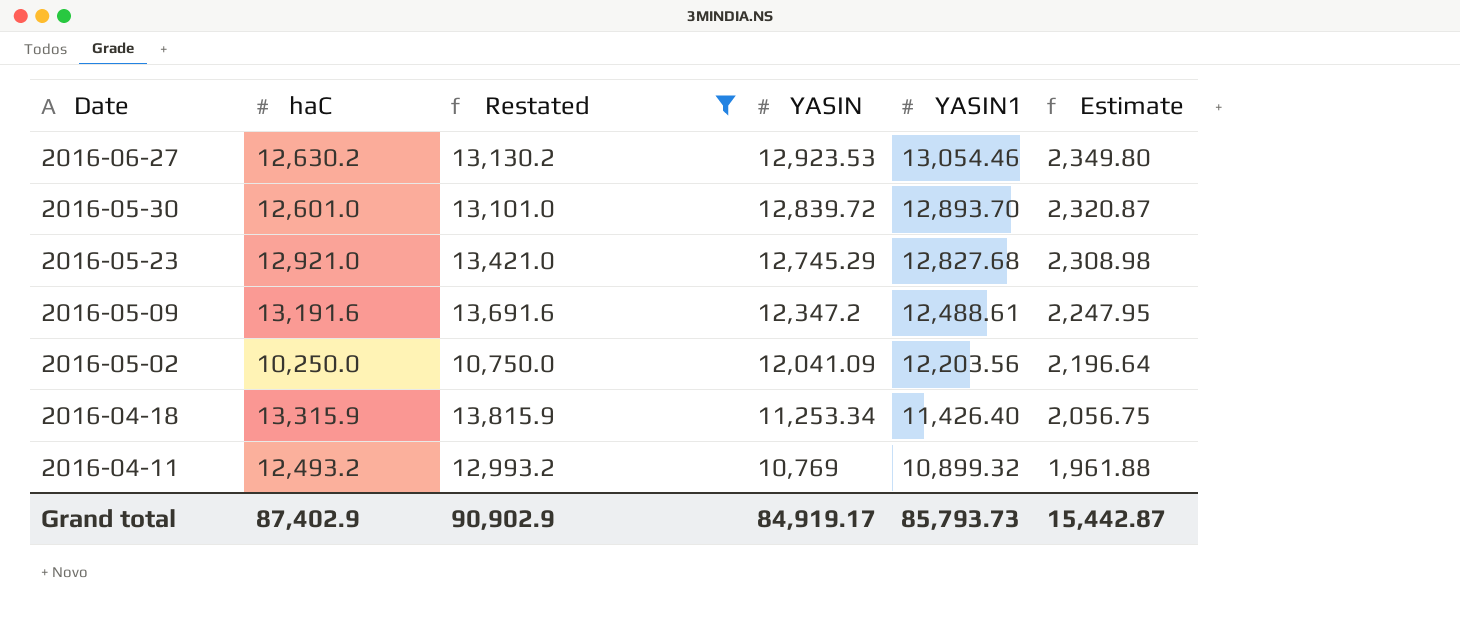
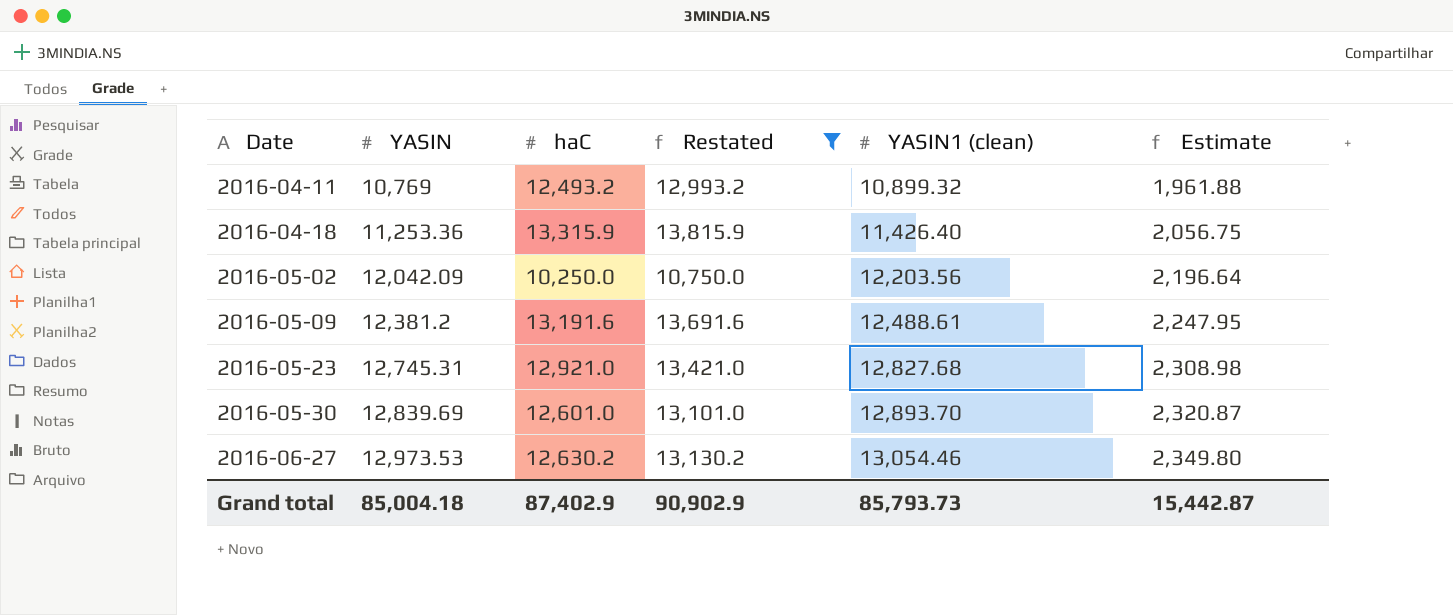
row order: Date descending -> Date ascending
column YASIN | position: 4 -> 2
column name: YASIN1 -> YASIN1 (clean)
2016-04-18 | YASIN: 11,253.34 -> 11,253.36
2016-05-02 | YASIN: 12,041.09 -> 12,042.09
2016-05-09 | YASIN: 12,347.2 -> 12,381.2
2016-05-23 | YASIN: 12,745.29 -> 12,745.31
2016-05-30 | YASIN: 12,839.72 -> 12,839.69
2016-06-27 | YASIN: 12,923.53 -> 12,973.53
Grand total | YASIN: 84,919.17 -> 85,004.18

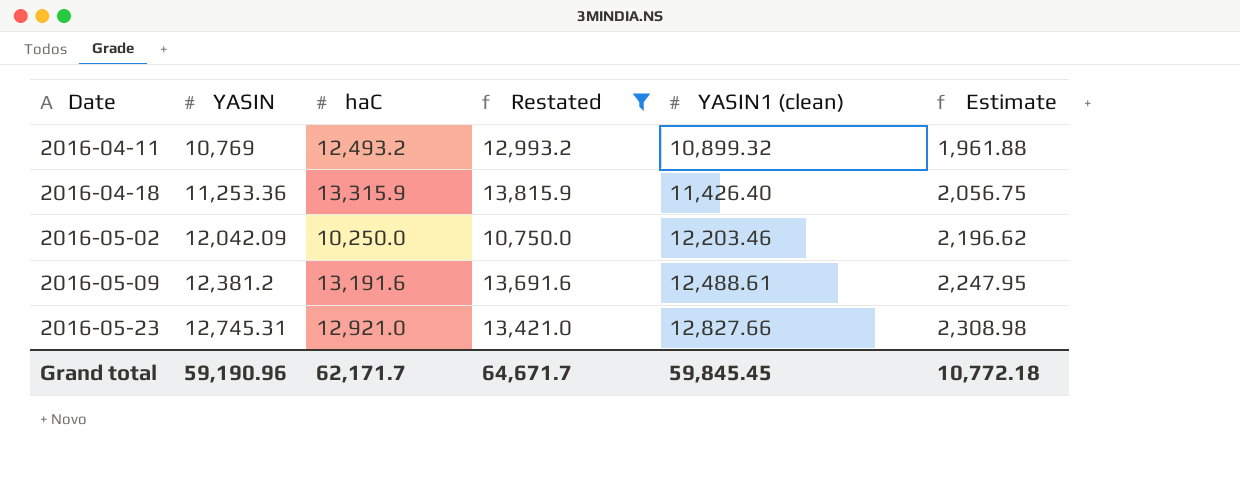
row 2016-05-30: 12,839.69 | 12,601.0 | 13,101.0 | 12,893.70 | 2,320.87 -> none
row 2016-06-27: 12,973.53 | 12,630.2 | 13,130.2 | 13,054.46 | 2,349.80 -> none
2016-05-02 | YASIN1 (clean): 12,203.56 -> 12,203.46
2016-05-02 | Estimate: 2,196.64 -> 2,196.62
2016-05-23 | YASIN1 (clean): 12,827.68 -> 12,827.66
Grand total | YASIN: 85,004.18 -> 59,190.96
Grand total | haC: 87,402.9 -> 62,171.7
Grand total | Restated: 90,902.9 -> 64,671.7
Grand total | YASIN1 (clean): 85,793.73 -> 59,845.45
Grand total | Estimate: 15,442.87 -> 10,772.18

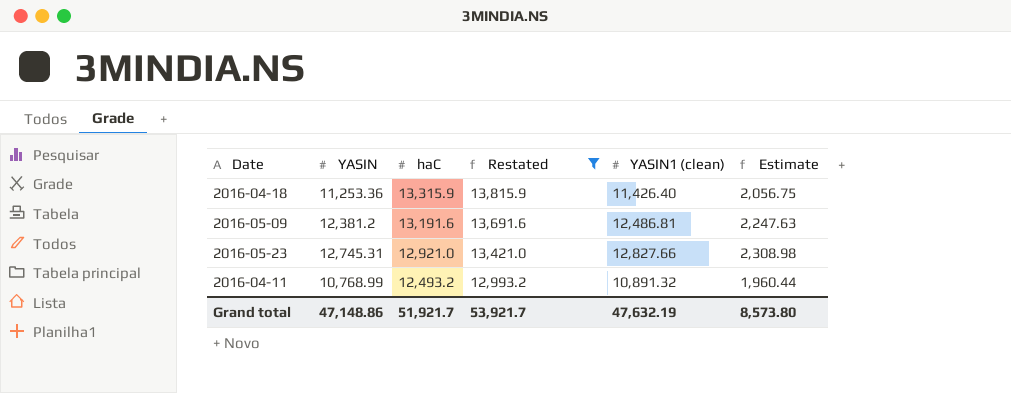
row order: Date ascending -> haC descending
row 2016-05-02: 12,042.09 | 10,250.0 | 10,750.0 | 12,203.46 | 2,196.62 -> none
2016-05-09 | YASIN1 (clean): 12,488.61 -> 12,486.81
2016-05-09 | Estimate: 2,247.95 -> 2,247.63
2016-04-11 | YASIN: 10,769 -> 10,768.99
2016-04-11 | YASIN1 (clean): 10,899.32 -> 10,891.32
2016-04-11 | Estimate: 1,961.88 -> 1,960.44
Grand total | YASIN: 59,190.96 -> 47,148.86
Grand total | haC: 62,171.7 -> 51,921.7
Grand total | Restated: 64,671.7 -> 53,921.7
Grand total | YASIN1 (clean): 59,845.45 -> 47,632.19
Grand total | Estimate: 10,772.18 -> 8,573.80

